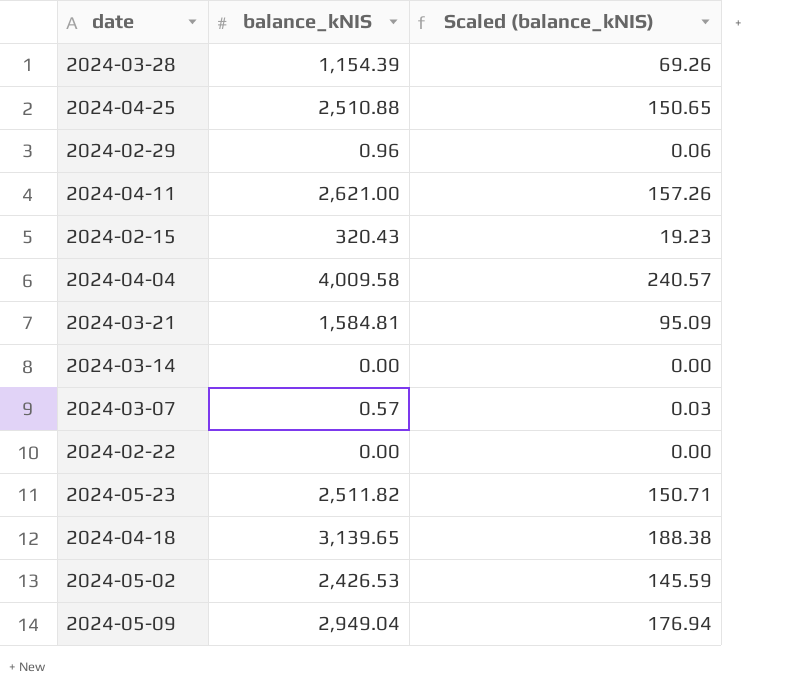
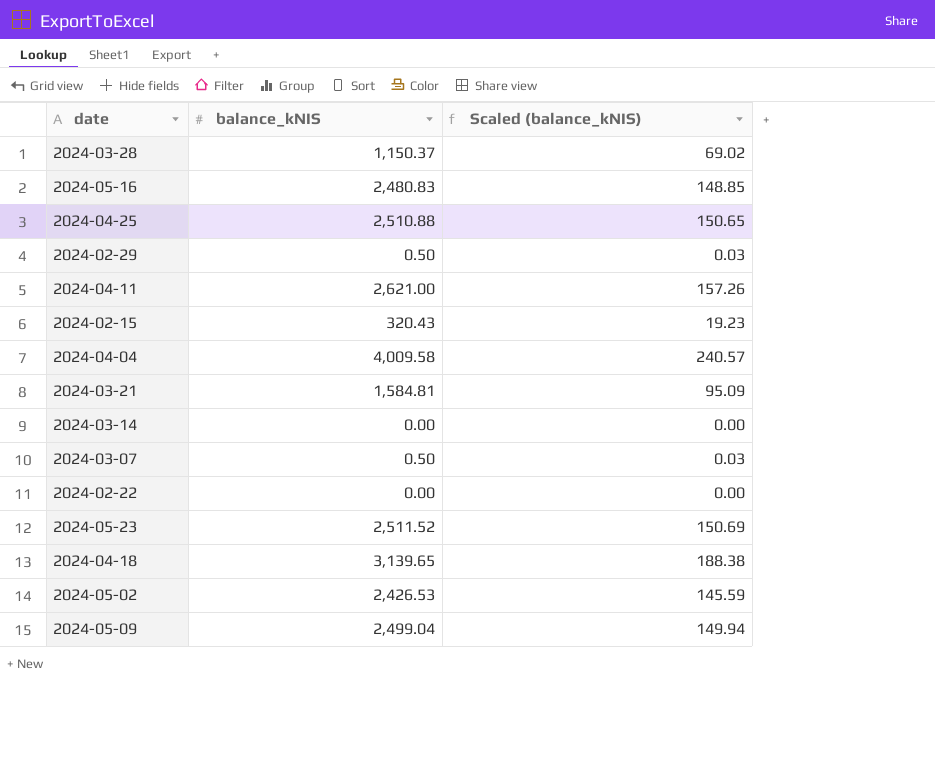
2024-03-28 | balance_kNIS: 1,154.39 -> 1,150.37
2024-03-28 | Scaled (balance_kNIS): 69.26 -> 69.02
row 2024-05-16: none -> 2,480.83 | 148.85
2024-02-29 | balance_kNIS: 0.96 -> 0.50
2024-02-29 | Scaled (balance_kNIS): 0.06 -> 0.03
2024-03-07 | balance_kNIS: 0.57 -> 0.50
2024-05-23 | balance_kNIS: 2,511.82 -> 2,511.52
2024-05-23 | Scaled (balance_kNIS): 150.71 -> 150.69
2024-05-09 | balance_kNIS: 2,949.04 -> 2,499.04
2024-05-09 | Scaled (balance_kNIS): 176.94 -> 149.94

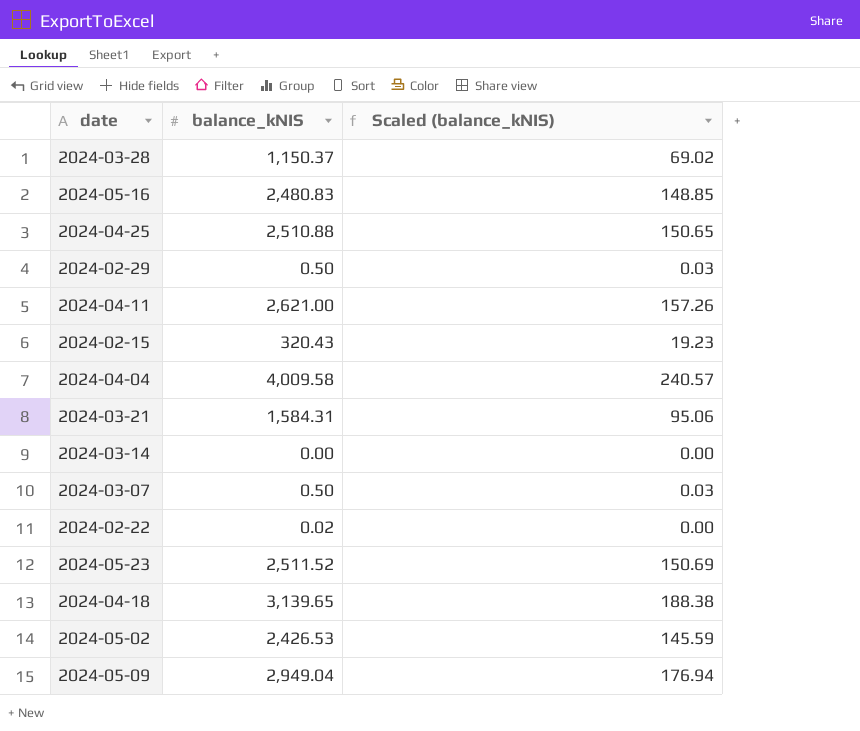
2024-03-21 | balance_kNIS: 1,584.81 -> 1,584.31
2024-03-21 | Scaled (balance_kNIS): 95.09 -> 95.06
2024-02-22 | balance_kNIS: 0.00 -> 0.02
2024-05-09 | balance_kNIS: 2,499.04 -> 2,949.04
2024-05-09 | Scaled (balance_kNIS): 149.94 -> 176.94

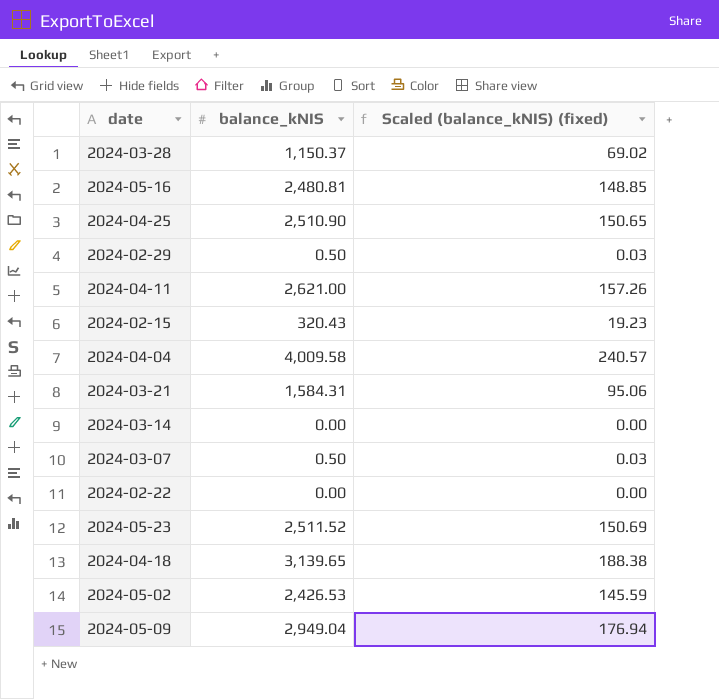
column name: Scaled (balance_kNIS) -> Scaled (balance_kNIS) (fixed)
2024-05-16 | balance_kNIS: 2,480.83 -> 2,480.81
2024-04-25 | balance_kNIS: 2,510.88 -> 2,510.90
2024-02-22 | balance_kNIS: 0.02 -> 0.00

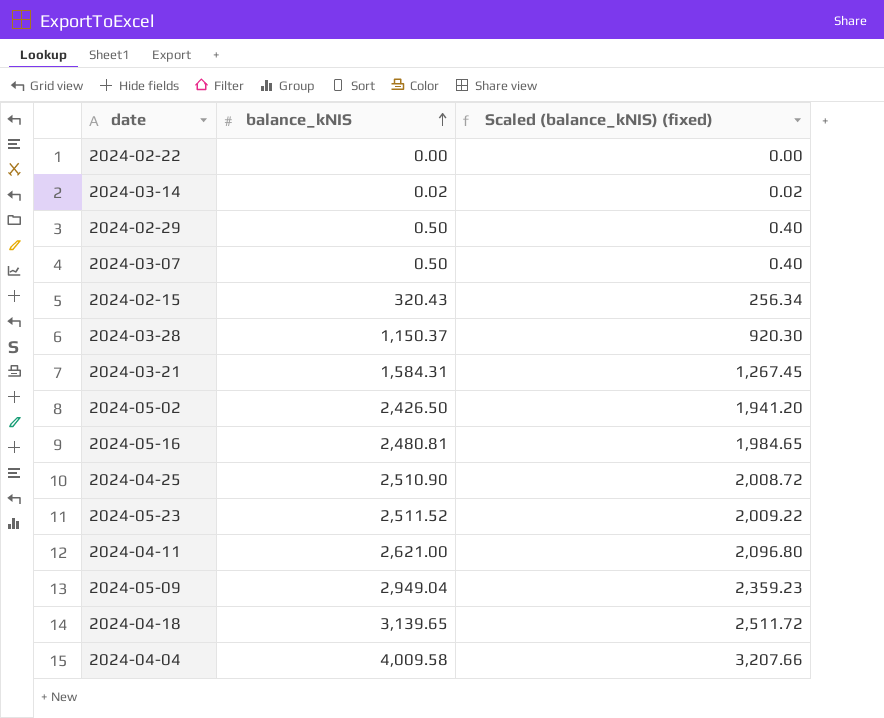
row order: none -> balance_kNIS ascending
column Scaled (balance_kNIS) (fixed) | formula: [balance_kNIS] * 0.06 -> [balance_kNIS] * 0.8
2024-03-14 | balance_kNIS: 0.00 -> 0.02
2024-05-02 | balance_kNIS: 2,426.53 -> 2,426.50

